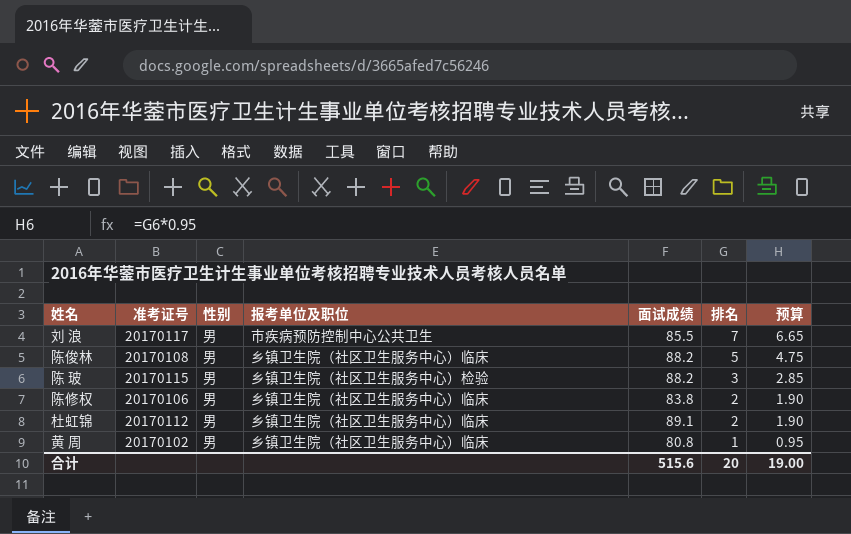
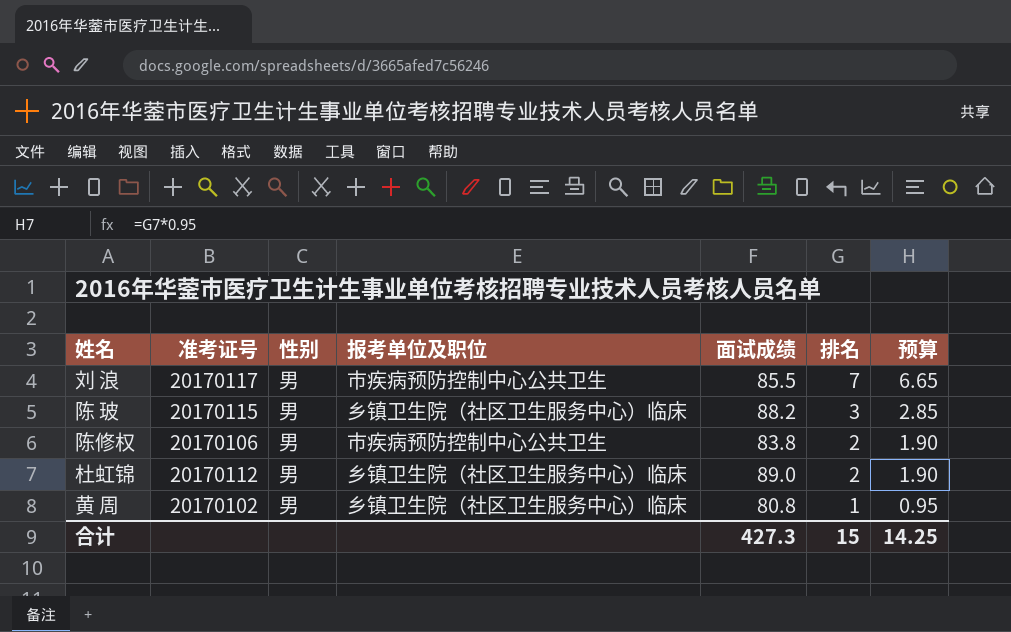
row 陈俊林: 20170108 | 男 | 乡镇卫生院（社区卫生服务中心）临床 | 88.2 | 5 | 4.75 -> none
陈 玻 | 报考单位及职位: 乡镇卫生院（社区卫生服务中心）检验 -> 乡镇卫生院（社区卫生服务中心）临床
陈修权 | 报考单位及职位: 乡镇卫生院（社区卫生服务中心）临床 -> 市疾病预防控制中心公共卫生
杜虹锦 | 面试成绩: 89.1 -> 89.0
合计 | 面试成绩: 515.6 -> 427.3
合计 | 排名: 20 -> 15
合计 | 预算: 19.00 -> 14.25

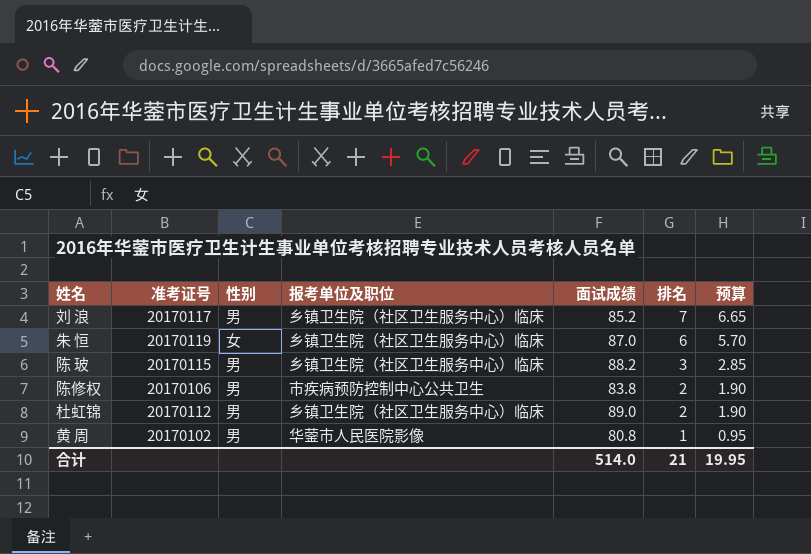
刘 浪 | 报考单位及职位: 市疾病预防控制中心公共卫生 -> 乡镇卫生院（社区卫生服务中心）临床
刘 浪 | 面试成绩: 85.5 -> 85.2
row 朱 恒: none -> 20170119 | 女 | 乡镇卫生院（社区卫生服务中心）临床 | 87.0 | 6 | 5.70
黄 周 | 报考单位及职位: 乡镇卫生院（社区卫生服务中心）临床 -> 华蓥市人民医院影像
合计 | 面试成绩: 427.3 -> 514.0
合计 | 排名: 15 -> 21
合计 | 预算: 14.25 -> 19.95

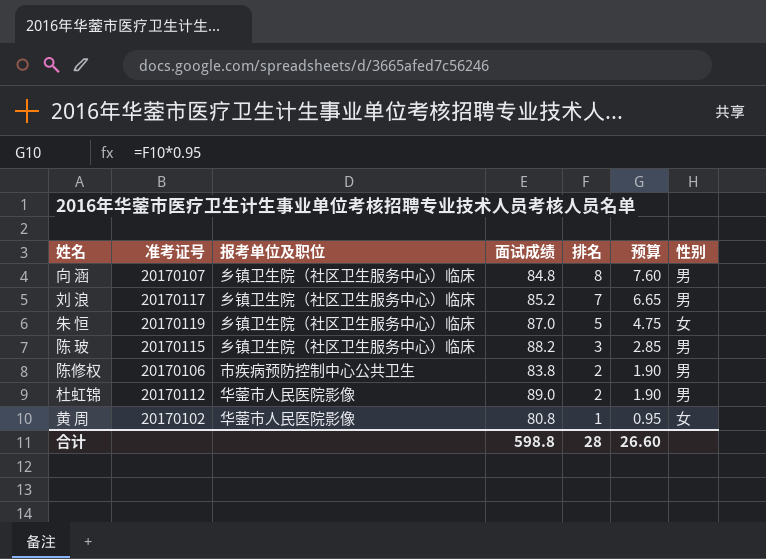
column 性别 | position: 3 -> 7
row 向 涵: none -> 20170107 | 乡镇卫生院（社区卫生服务中心）临床 | 84.8 | 8 | 7.60 | 男
朱 恒 | 排名: 6 -> 5
朱 恒 | 预算: 5.70 -> 4.75
杜虹锦 | 报考单位及职位: 乡镇卫生院（社区卫生服务中心）临床 -> 华蓥市人民医院影像
黄 周 | 性别: 男 -> 女
合计 | 面试成绩: 514.0 -> 598.8
合计 | 排名: 21 -> 28
合计 | 预算: 19.95 -> 26.60

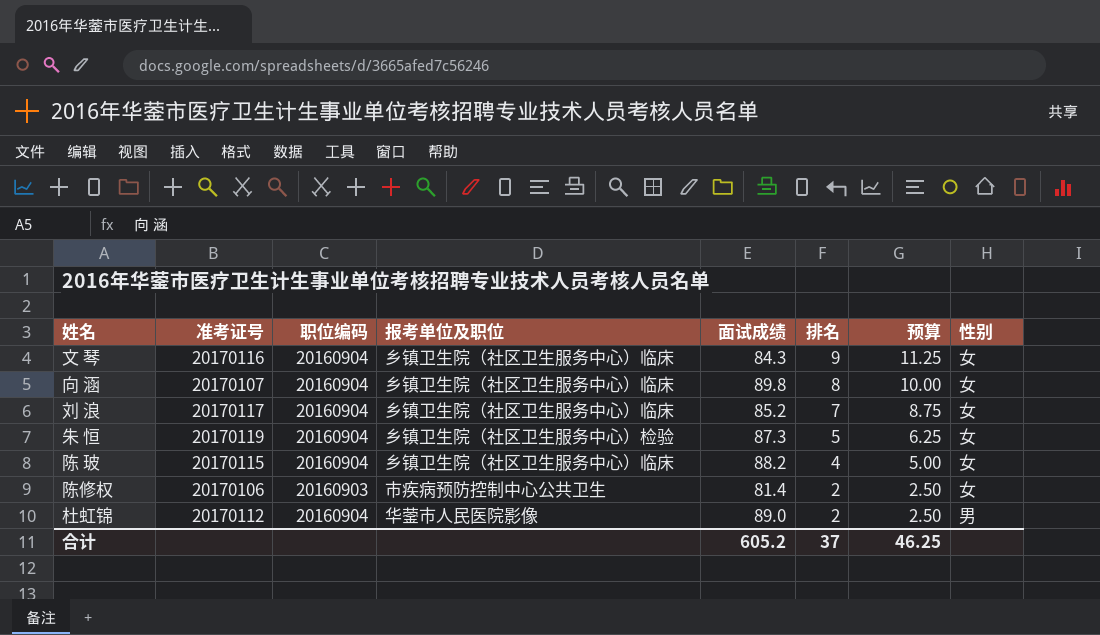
column 职位编码 | position: none -> 3
column 预算 | formula: [排名] * 0.95 -> [排名] * 1.25
row 黄 周: 20170102 | 华蓥市人民医院影像 | 80.8 | 1 | 0.95 | 女 -> none
row 文 琴: none -> 20170116 | 20160904 | 乡镇卫生院（社区卫生服务中心）临床 | 84.3 | 9 | 11.25 | 女
向 涵 | 面试成绩: 84.8 -> 89.8
向 涵 | 性别: 男 -> 女
刘 浪 | 性别: 男 -> 女
朱 恒 | 报考单位及职位: 乡镇卫生院（社区卫生服务中心）临床 -> 乡镇卫生院（社区卫生服务中心）检验
朱 恒 | 面试成绩: 87.0 -> 87.3
陈 玻 | 排名: 3 -> 4
陈 玻 | 性别: 男 -> 女
陈修权 | 面试成绩: 83.8 -> 81.4
陈修权 | 性别: 男 -> 女
合计 | 面试成绩: 598.8 -> 605.2
合计 | 排名: 28 -> 37
合计 | 预算: 26.60 -> 46.25

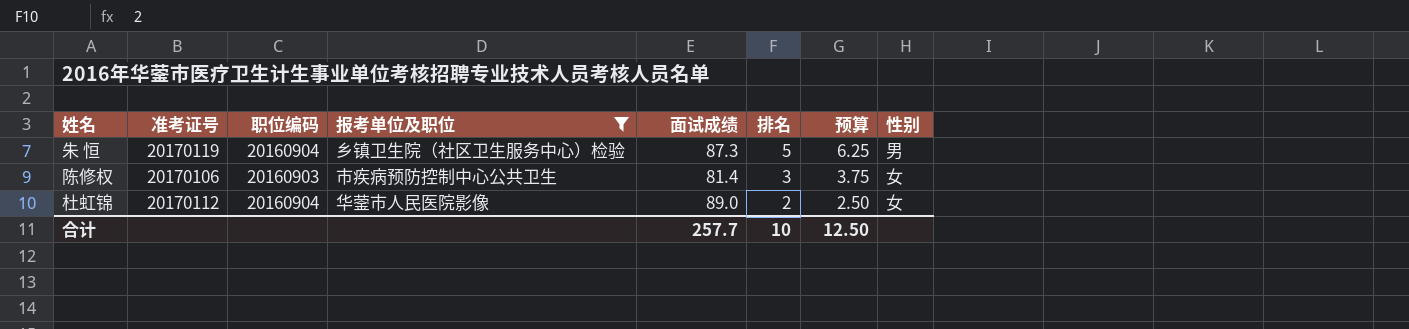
filter: none -> 报考单位及职位 != 乡镇卫生院（社区卫生服务中心）临床
朱 恒 | 性别: 女 -> 男
陈修权 | 排名: 2 -> 3
陈修权 | 预算: 2.50 -> 3.75
杜虹锦 | 性别: 男 -> 女
合计 | 面试成绩: 605.2 -> 257.7
合计 | 排名: 37 -> 10
合计 | 预算: 46.25 -> 12.50

